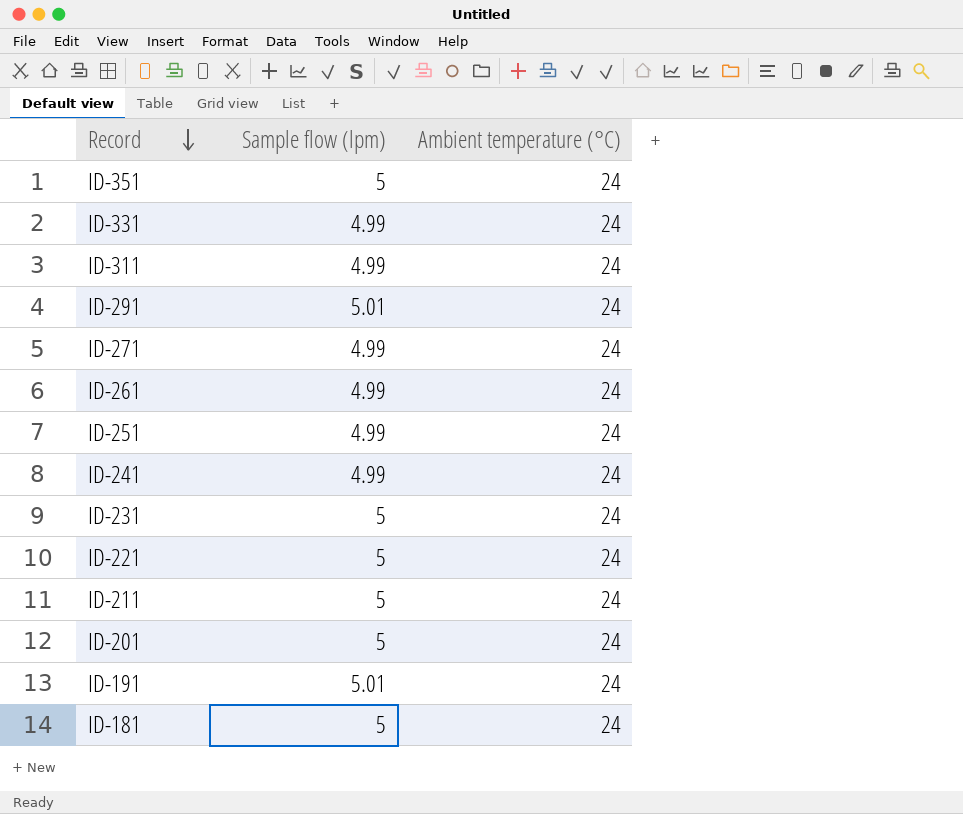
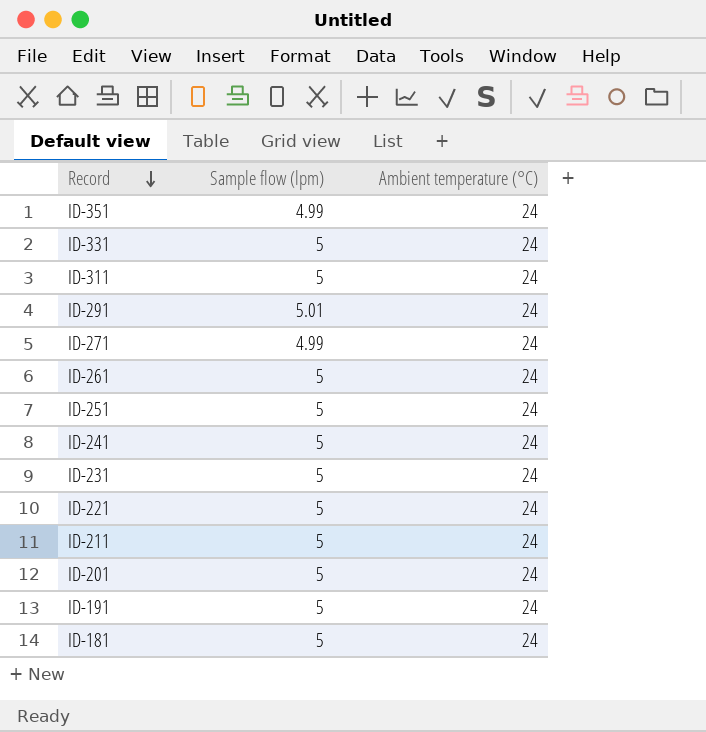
ID-351 | Sample flow (lpm): 5 -> 4.99
ID-331 | Sample flow (lpm): 4.99 -> 5
ID-311 | Sample flow (lpm): 4.99 -> 5
ID-261 | Sample flow (lpm): 4.99 -> 5
ID-251 | Sample flow (lpm): 4.99 -> 5
ID-241 | Sample flow (lpm): 4.99 -> 5
ID-191 | Sample flow (lpm): 5.01 -> 5

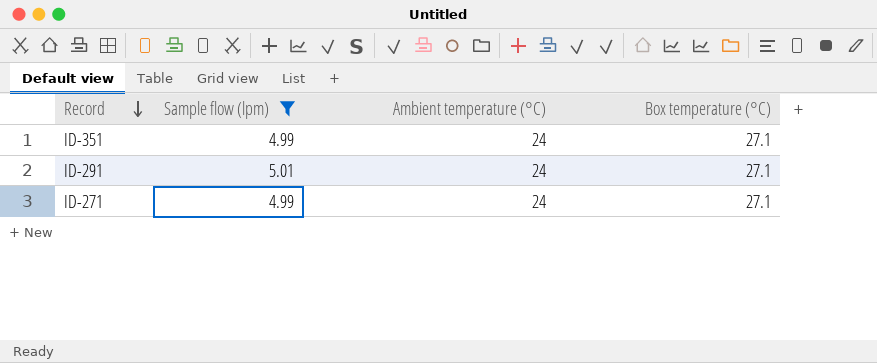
filter: none -> Sample flow (lpm) != 5
column Box temperature (°C) | position: none -> 4

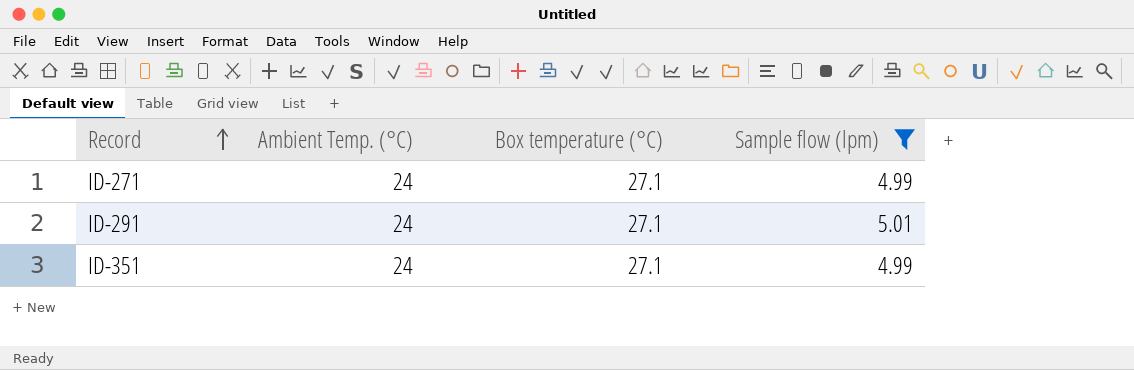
row order: Record descending -> Record ascending
column name: Ambient temperature (°C) -> Ambient Temp. (°C)
column Sample flow (lpm) | position: 2 -> 4

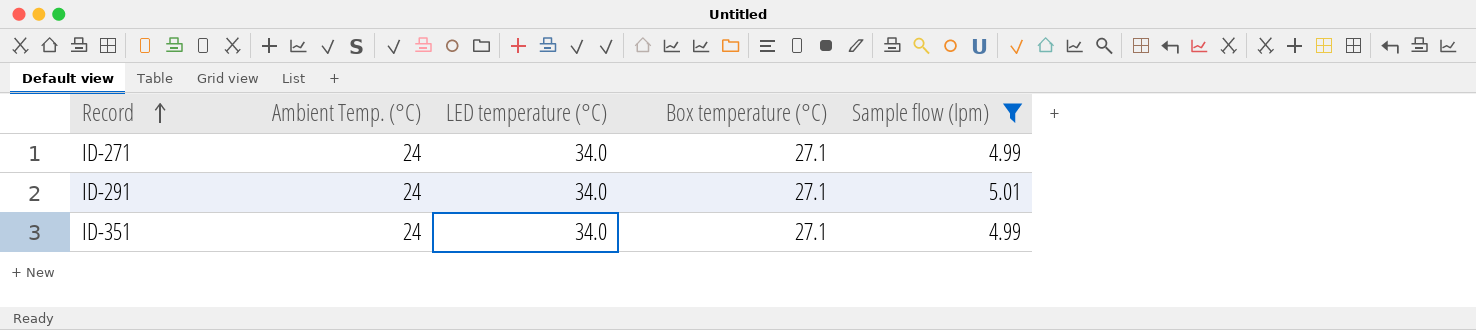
column LED temperature (°C) | position: none -> 3

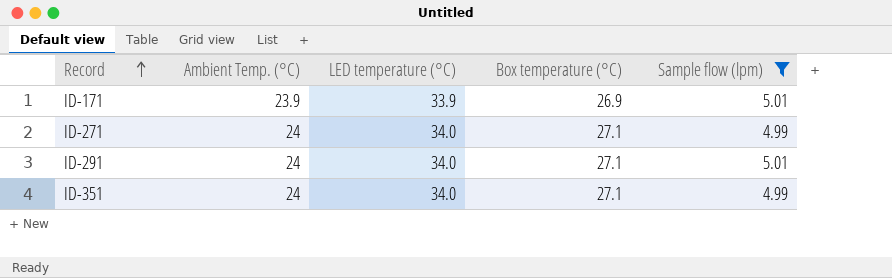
row ID-171: none -> 23.9 | 33.9 | 26.9 | 5.01

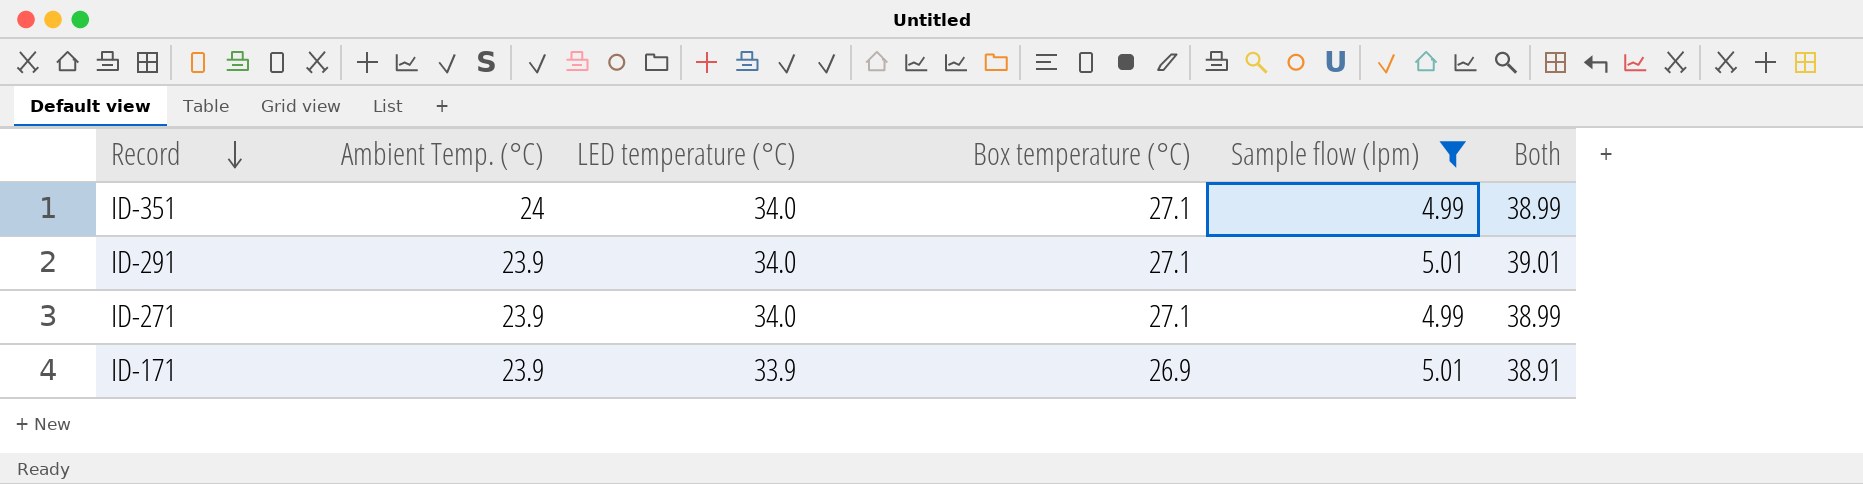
row order: Record ascending -> Record descending
column Both | formula: none -> [LED temperature (°C)] + [Sample flow (lpm)]
ID-291 | Ambient Temp. (°C): 24 -> 23.9
ID-271 | Ambient Temp. (°C): 24 -> 23.9

